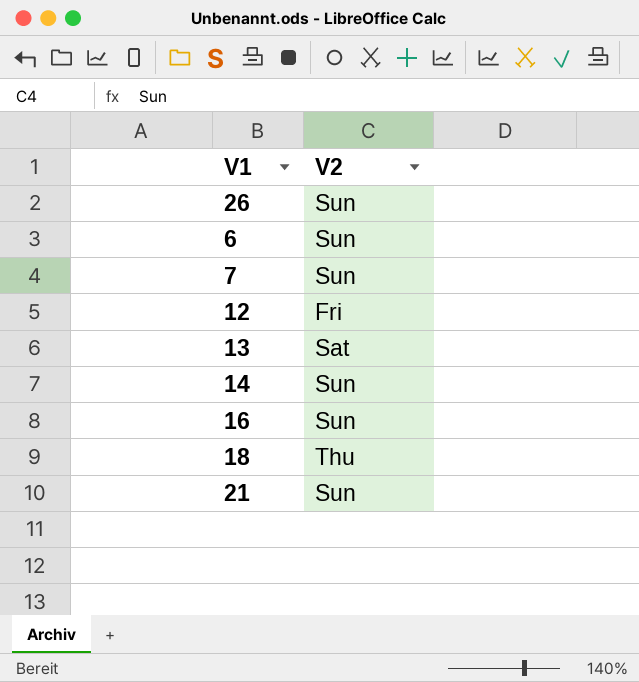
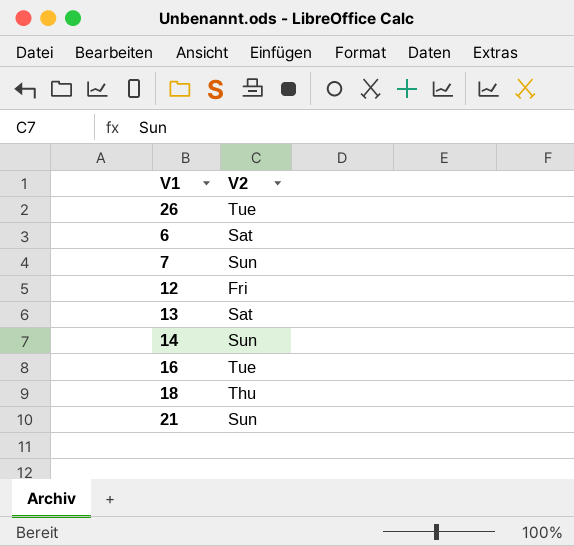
26 | V2: Sun -> Tue
6 | V2: Sun -> Sat
16 | V2: Sun -> Tue

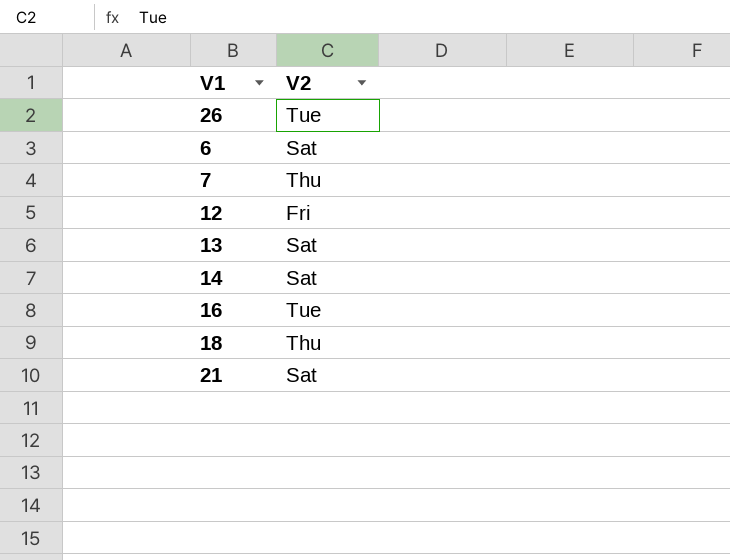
7 | V2: Sun -> Thu
14 | V2: Sun -> Sat
21 | V2: Sun -> Sat

